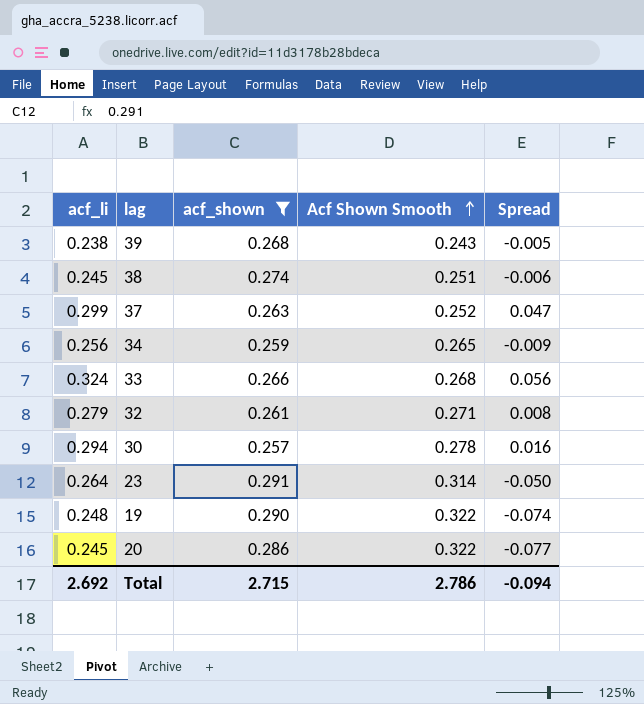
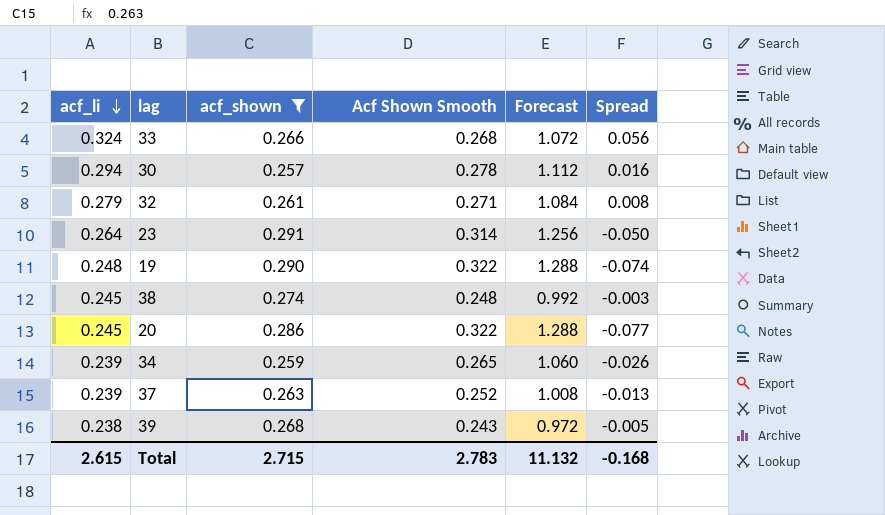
row order: Acf Shown Smooth ascending -> acf_li descending
column Forecast | formula: none -> [Acf Shown Smooth] * 4
38 | Acf Shown Smooth: 0.251 -> 0.248
38 | Spread: -0.006 -> -0.003
34 | acf_li: 0.256 -> 0.239
34 | Spread: -0.009 -> -0.026
37 | acf_li: 0.299 -> 0.239
37 | Spread: 0.047 -> -0.013
Total | acf_li: 2.692 -> 2.615
Total | Acf Shown Smooth: 2.786 -> 2.783
Total | Spread: -0.094 -> -0.168

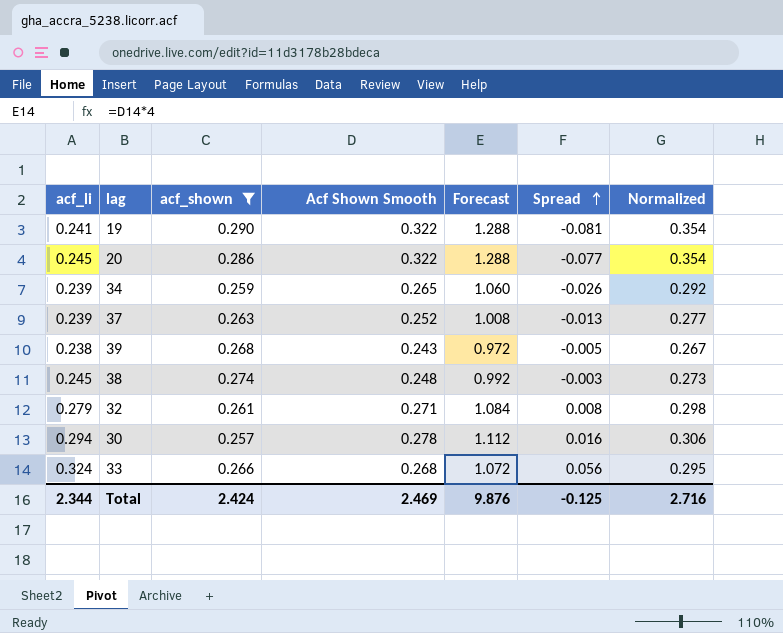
row order: acf_li descending -> Spread ascending
column Normalized | formula: none -> [Acf Shown Smooth] * 1.1
row 23: 0.264 | 0.291 | 0.314 | 1.256 | -0.050 -> none
19 | acf_li: 0.248 -> 0.241
19 | Spread: -0.074 -> -0.081
Total | acf_li: 2.615 -> 2.344
Total | acf_shown: 2.715 -> 2.424
Total | Acf Shown Smooth: 2.783 -> 2.469
Total | Forecast: 11.132 -> 9.876
Total | Spread: -0.168 -> -0.125

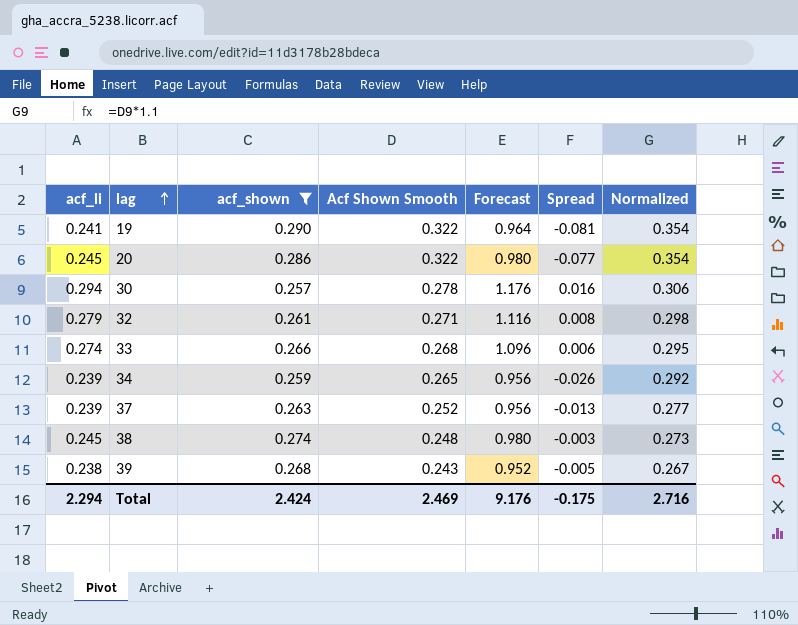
row order: Spread ascending -> lag ascending
column Forecast | formula: [Acf Shown Smooth] * 4 -> [acf_li] * 4
33 | acf_li: 0.324 -> 0.274
33 | Spread: 0.056 -> 0.006
Total | acf_li: 2.344 -> 2.294
Total | Forecast: 9.876 -> 9.176
Total | Spread: -0.125 -> -0.175

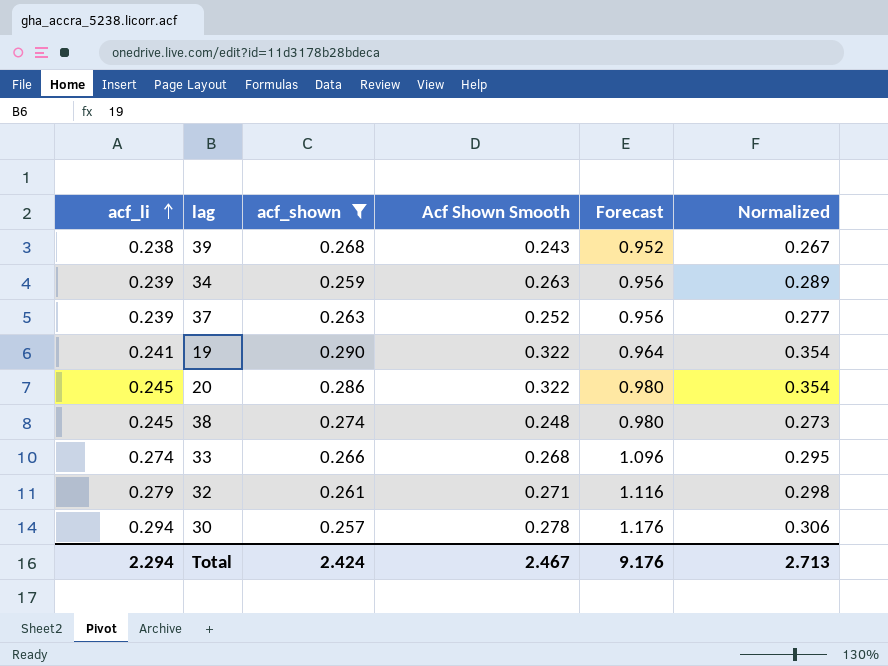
row order: lag ascending -> acf_li ascending
column Spread | formula: [acf_li] - [Acf Shown Smooth] -> none
34 | Acf Shown Smooth: 0.265 -> 0.263
34 | Normalized: 0.292 -> 0.289
Total | Acf Shown Smooth: 2.469 -> 2.467
Total | Normalized: 2.716 -> 2.713

